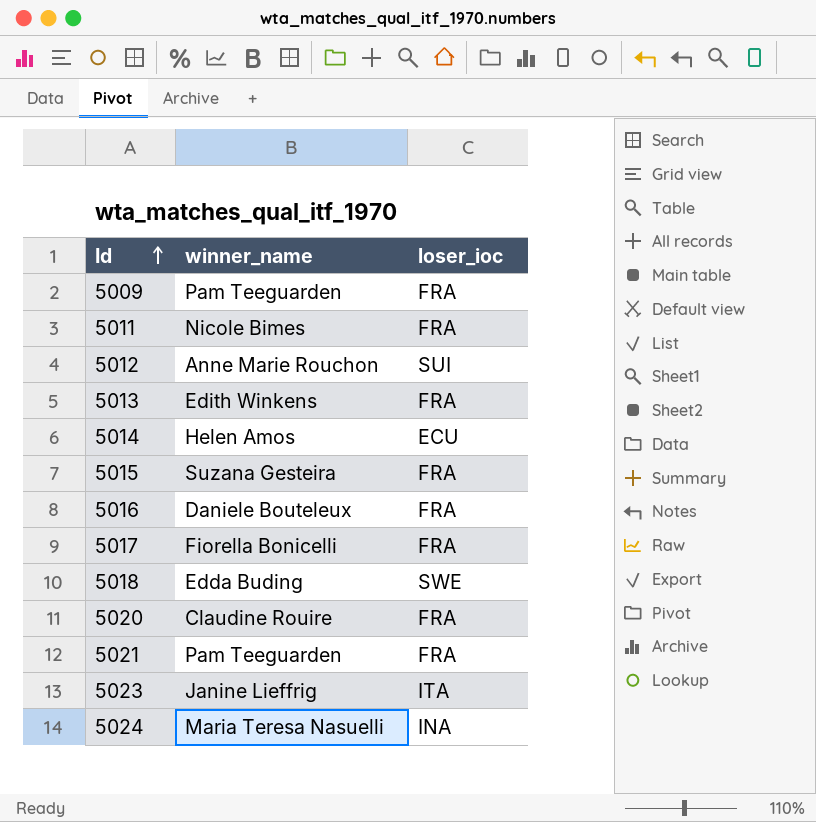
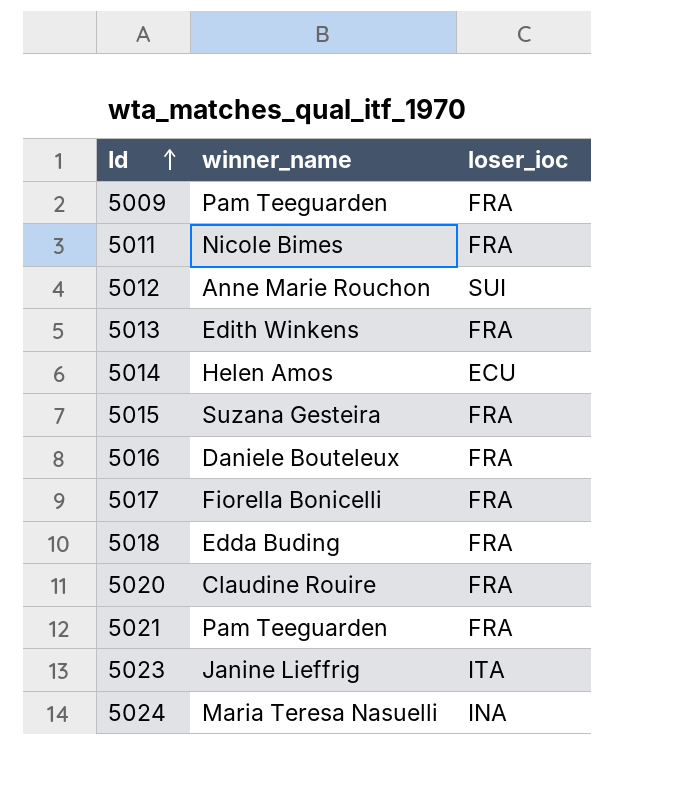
5018 | loser_ioc: SWE -> FRA

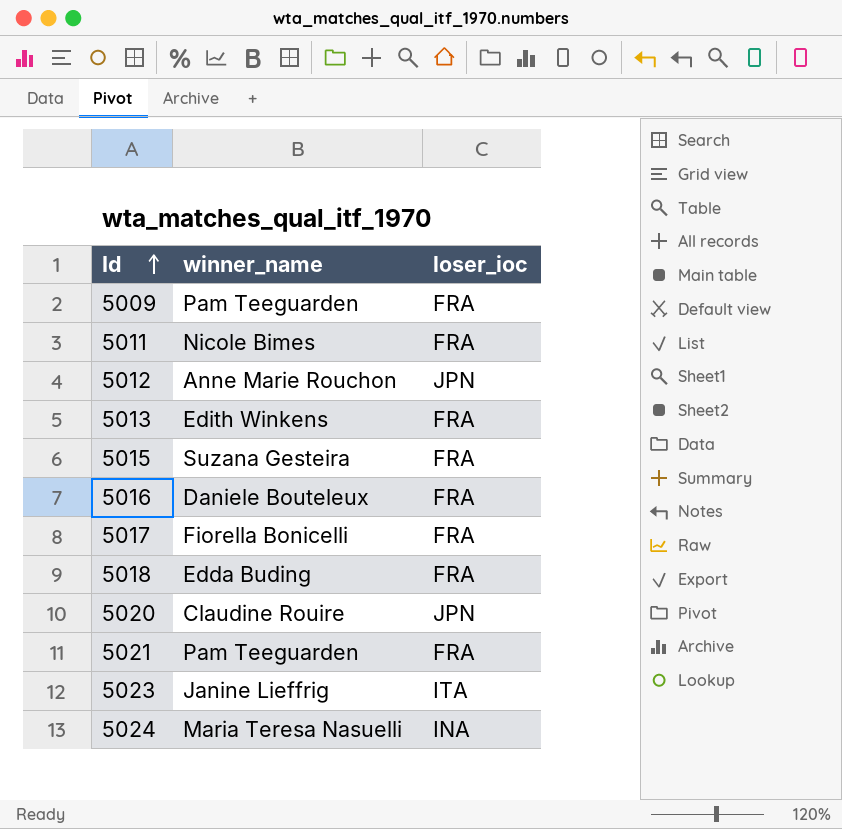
row 5014: Helen Amos | ECU -> none
5012 | loser_ioc: SUI -> JPN
5020 | loser_ioc: FRA -> JPN

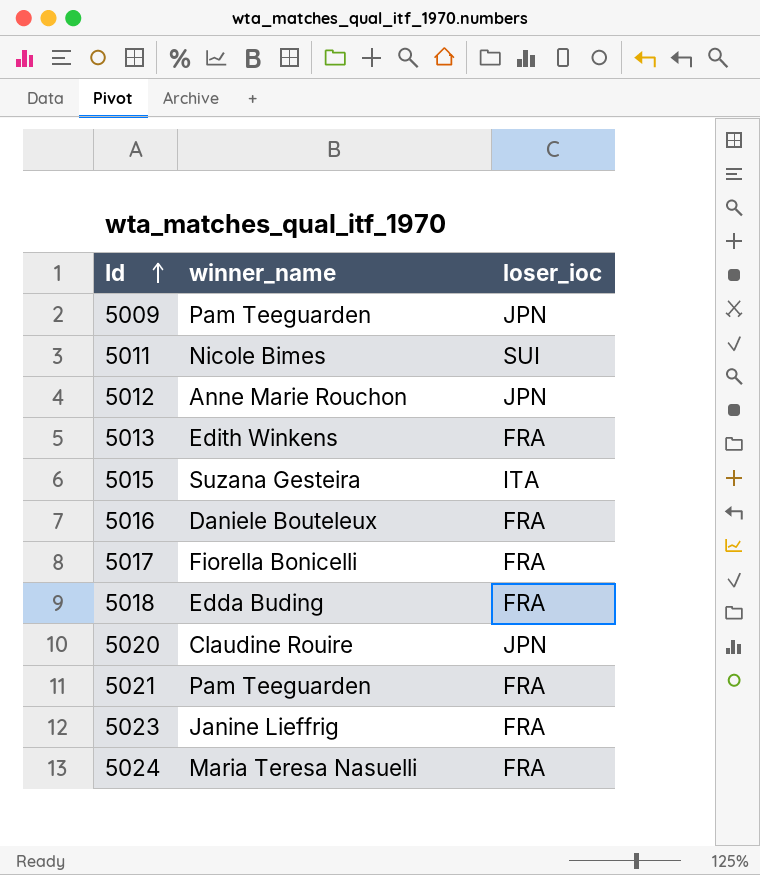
5009 | loser_ioc: FRA -> JPN
5011 | loser_ioc: FRA -> SUI
5015 | loser_ioc: FRA -> ITA
5023 | loser_ioc: ITA -> FRA
5024 | loser_ioc: INA -> FRA

